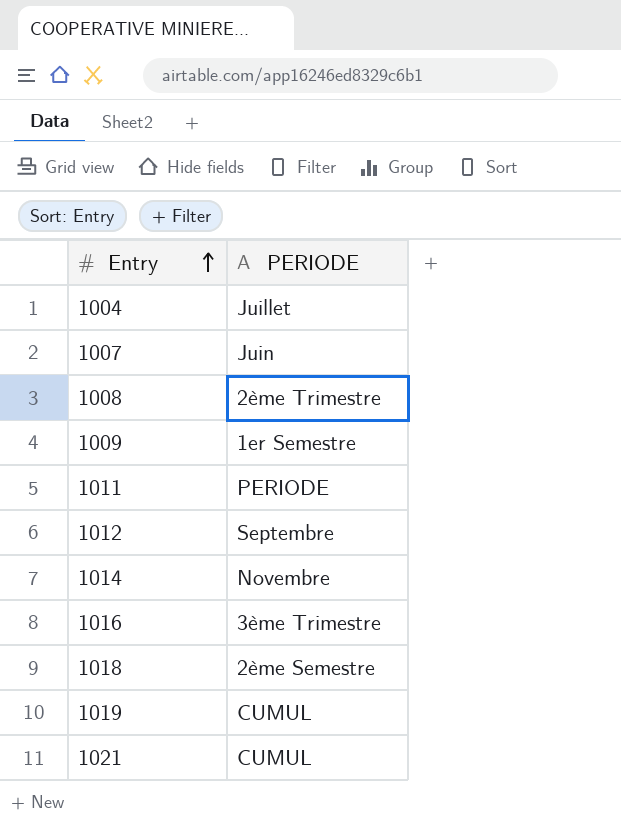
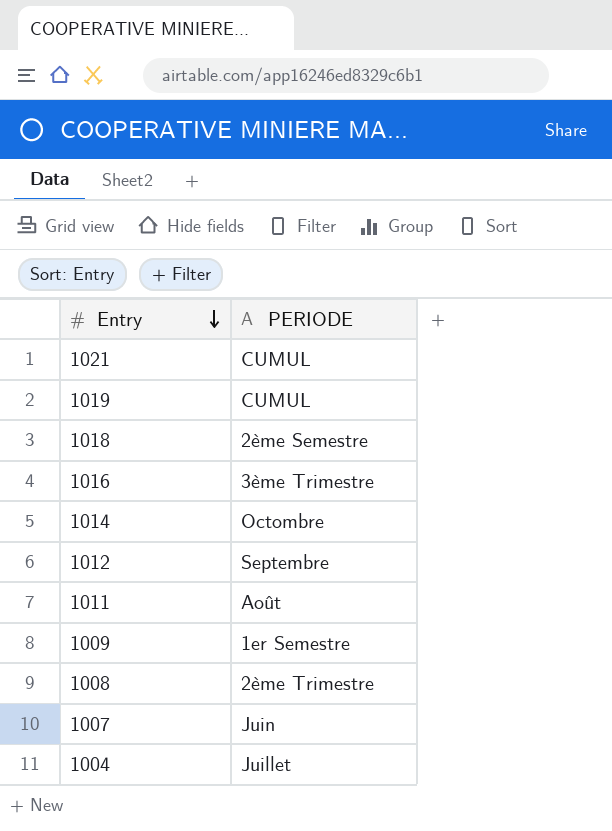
row order: Entry ascending -> Entry descending
1014 | PERIODE: Novembre -> Octombre
1011 | PERIODE: PERIODE -> Août

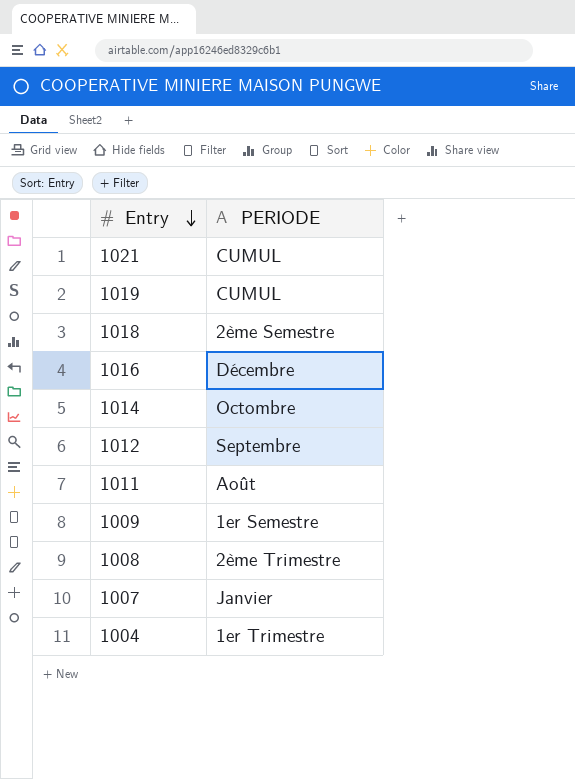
1016 | PERIODE: 3ème Trimestre -> Décembre
1007 | PERIODE: Juin -> Janvier
1004 | PERIODE: Juillet -> 1er Trimestre

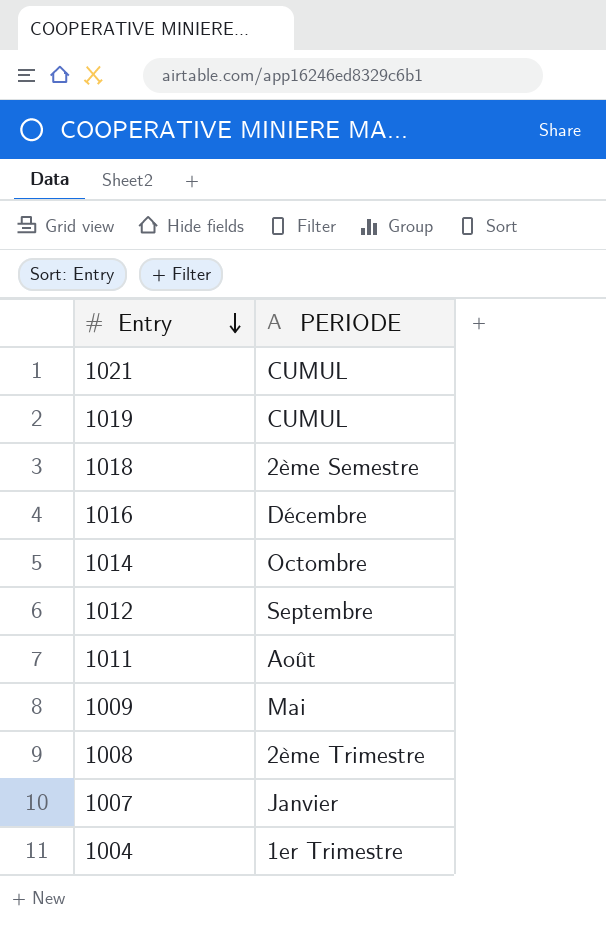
1009 | PERIODE: 1er Semestre -> Mai

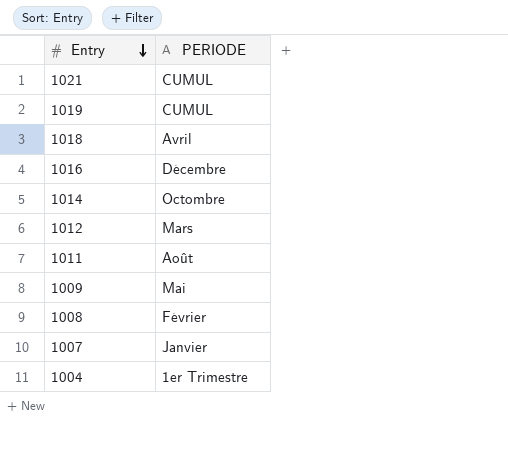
1018 | PERIODE: 2ème Semestre -> Avril
1012 | PERIODE: Septembre -> Mars
1008 | PERIODE: 2ème Trimestre -> Février

